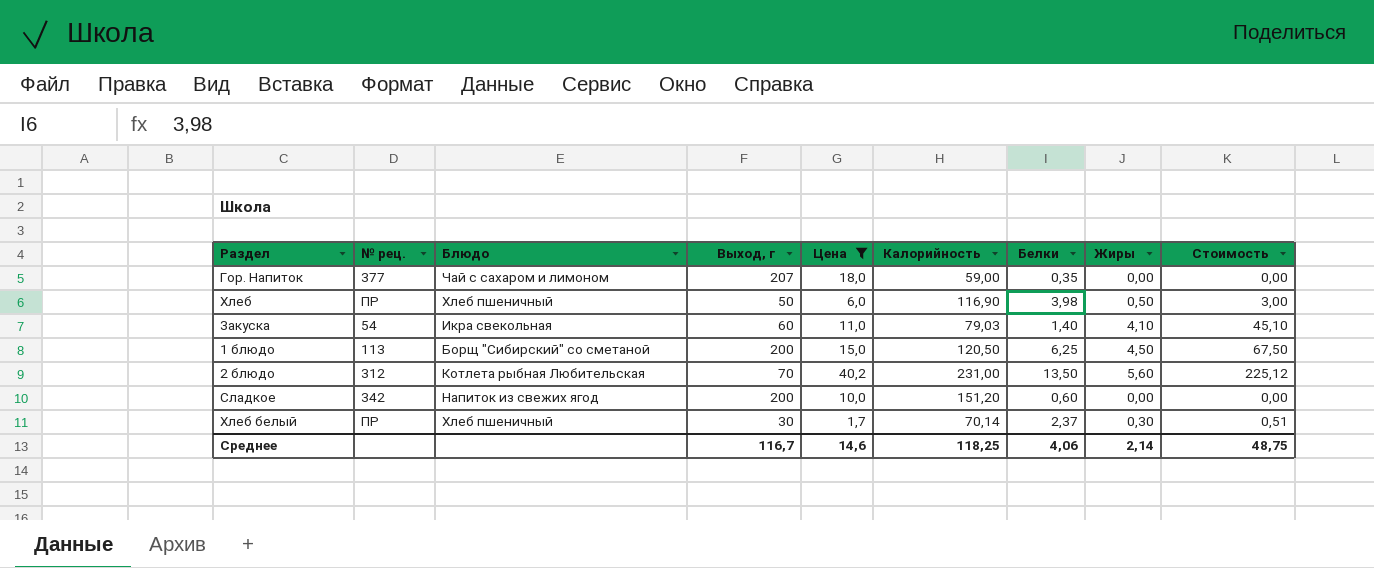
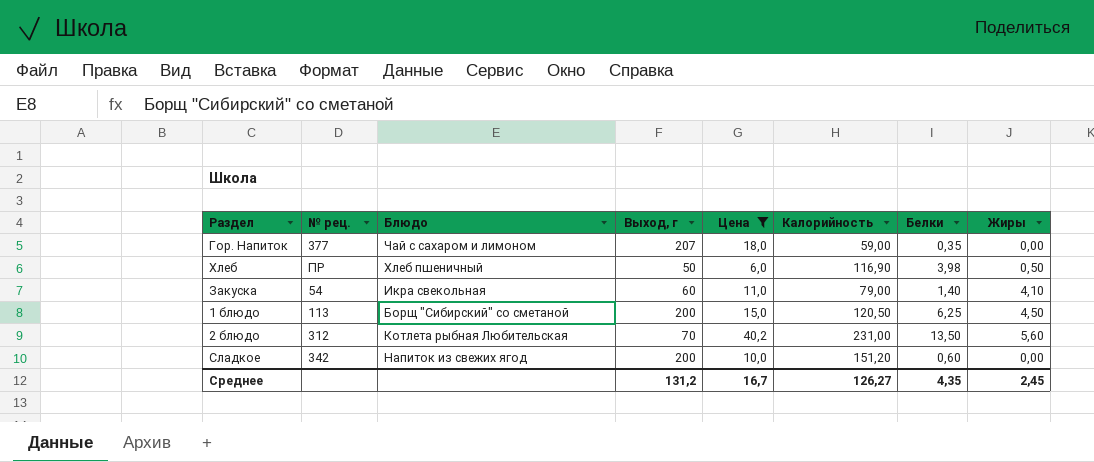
column Стоимость | formula: [Цена] * [Жиры] -> none
row Хлеб белый: ПР | Хлеб пшеничный | 30 | 1,7 | 70,14 | 2,37 | 0,30 | 0,51 -> none
Закуска | Калорийность: 79,03 -> 79,00
Среднее | Выход, г: 116,7 -> 131,2
Среднее | Цена: 14,6 -> 16,7
Среднее | Калорийность: 118,25 -> 126,27
Среднее | Белки: 4,06 -> 4,35
Среднее | Жиры: 2,14 -> 2,45

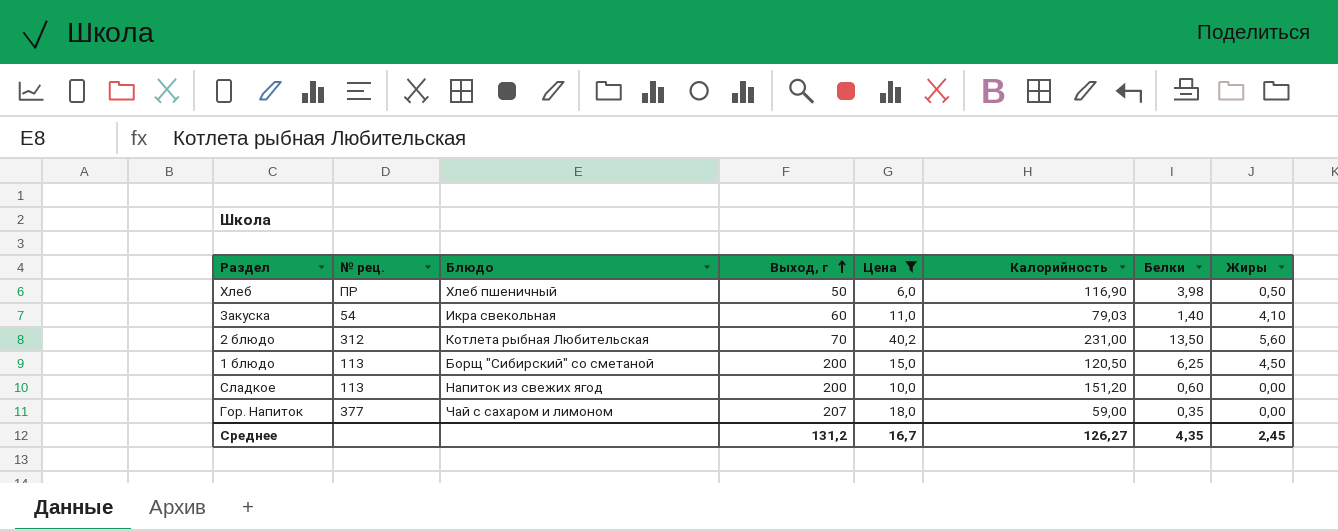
row order: none -> Выход, г ascending
Закуска | Калорийность: 79,00 -> 79,03
Сладкое | № рец.: 342 -> 113

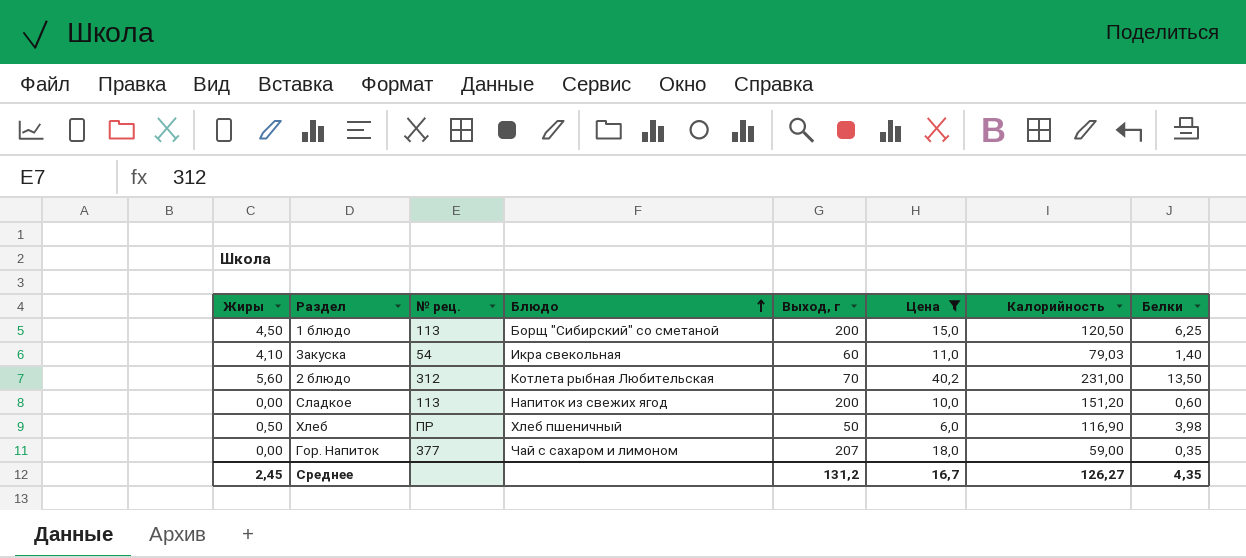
row order: Выход, г ascending -> Блюдо ascending
column Жиры | position: 8 -> 1

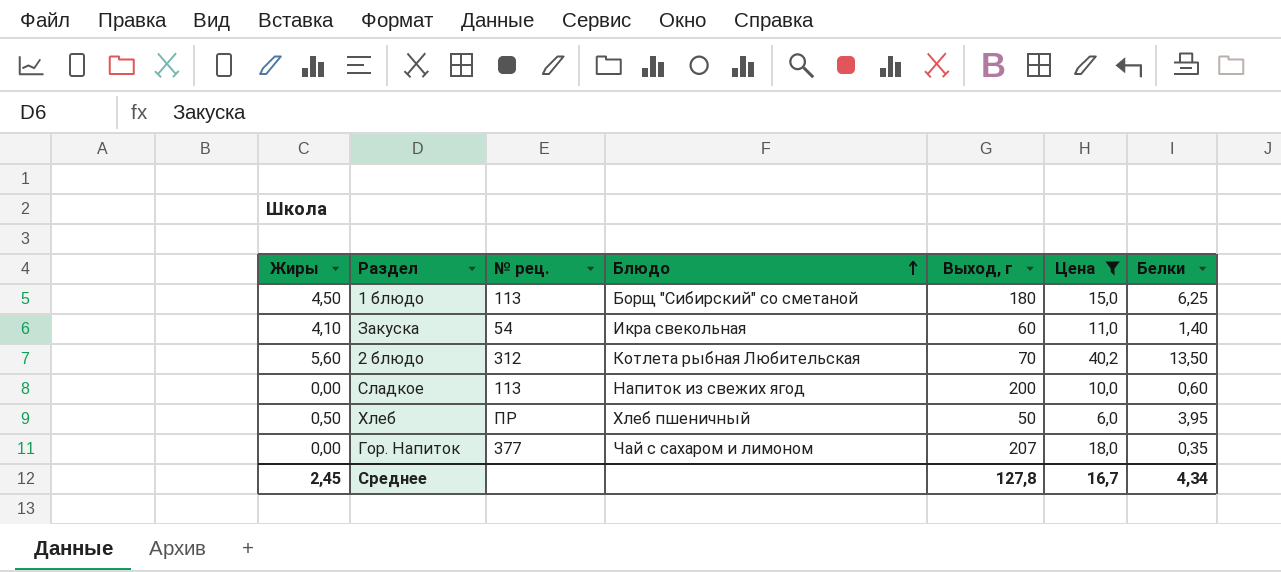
column Калорийность | position: 7 -> none
1 блюдо | Выход, г: 200 -> 180
Хлеб | Белки: 3,98 -> 3,95
Среднее | Выход, г: 131,2 -> 127,8
Среднее | Белки: 4,35 -> 4,34

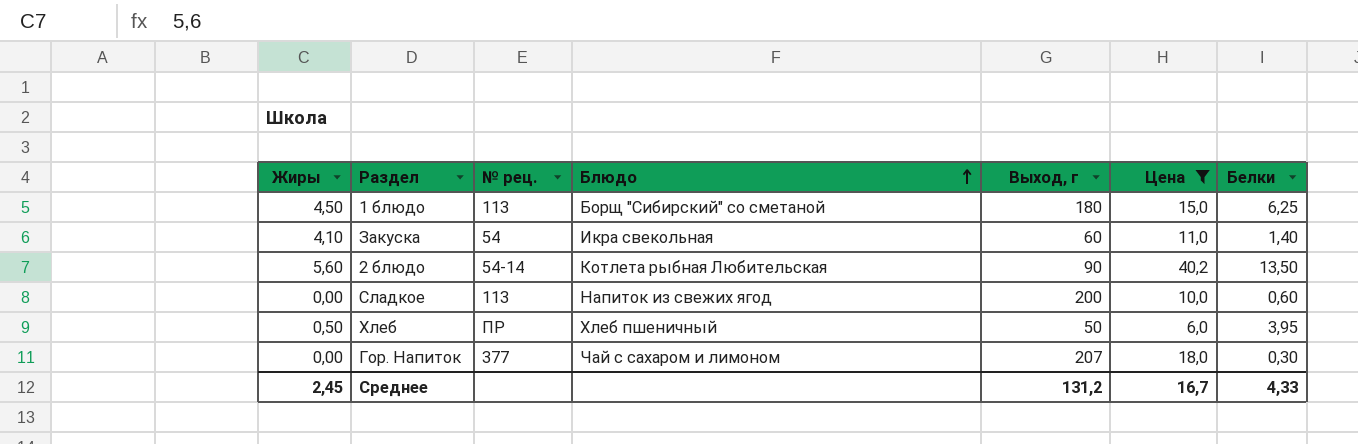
2 блюдо | № рец.: 312 -> 54-14
2 блюдо | Выход, г: 70 -> 90
Гор. Напиток | Белки: 0,35 -> 0,30
Среднее | Выход, г: 127,8 -> 131,2
Среднее | Белки: 4,34 -> 4,33

